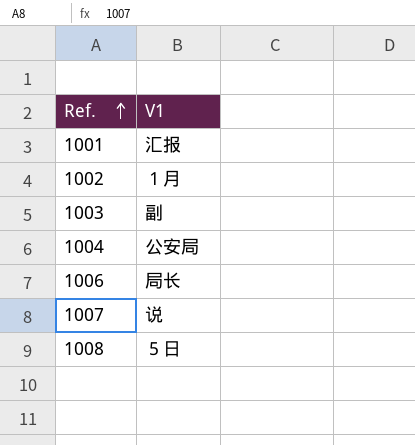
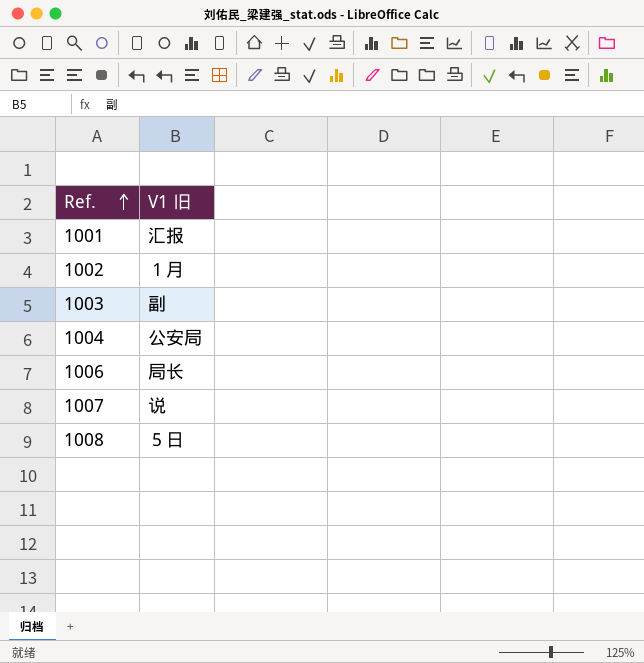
column name: V1 -> V1 旧

